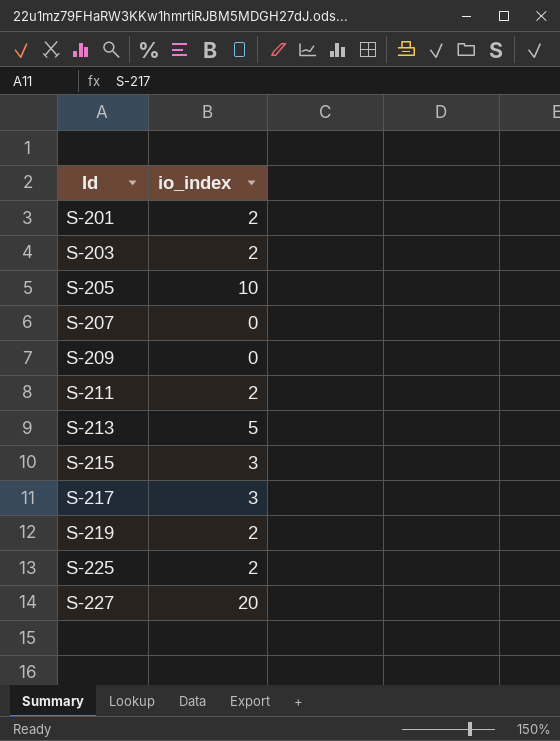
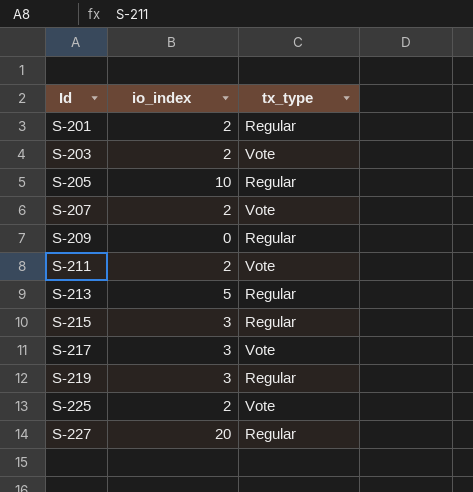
column tx_type | position: none -> 3
S-207 | io_index: 0 -> 2
S-219 | io_index: 2 -> 3

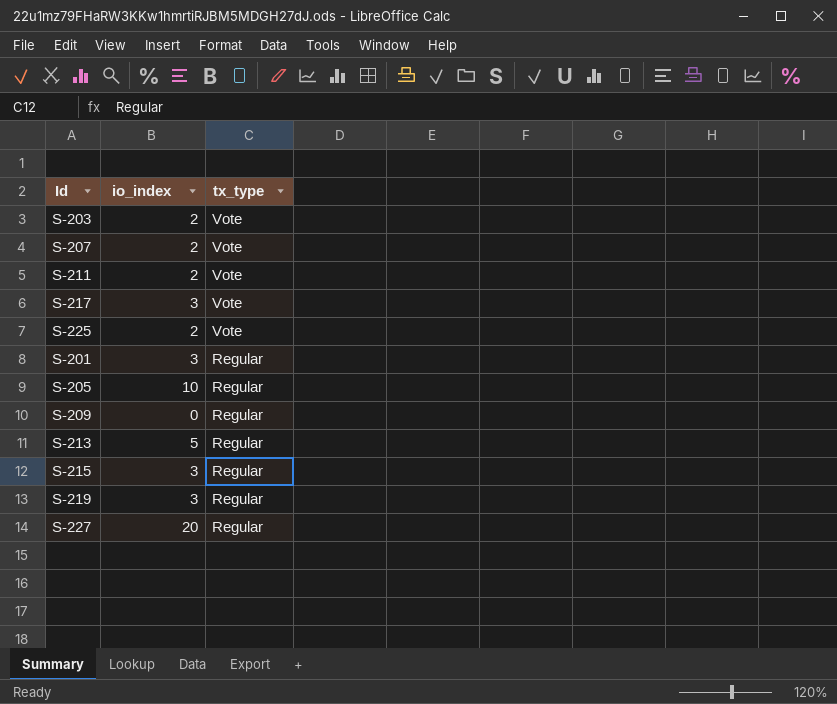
row order: Id ascending -> tx_type descending
S-201 | io_index: 2 -> 3

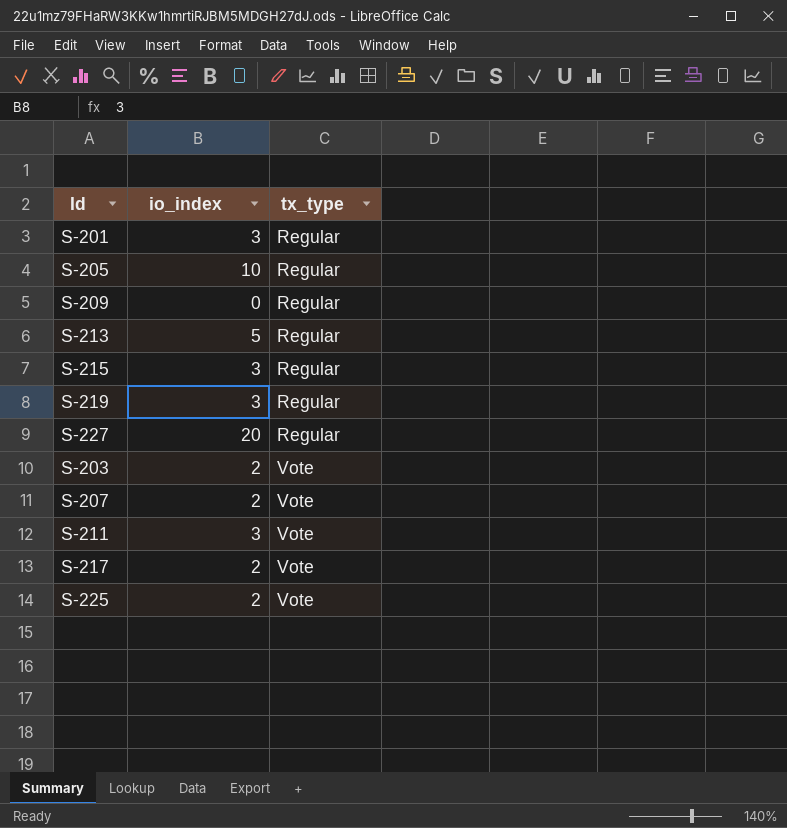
row order: tx_type descending -> tx_type ascending
S-211 | io_index: 2 -> 3
S-217 | io_index: 3 -> 2

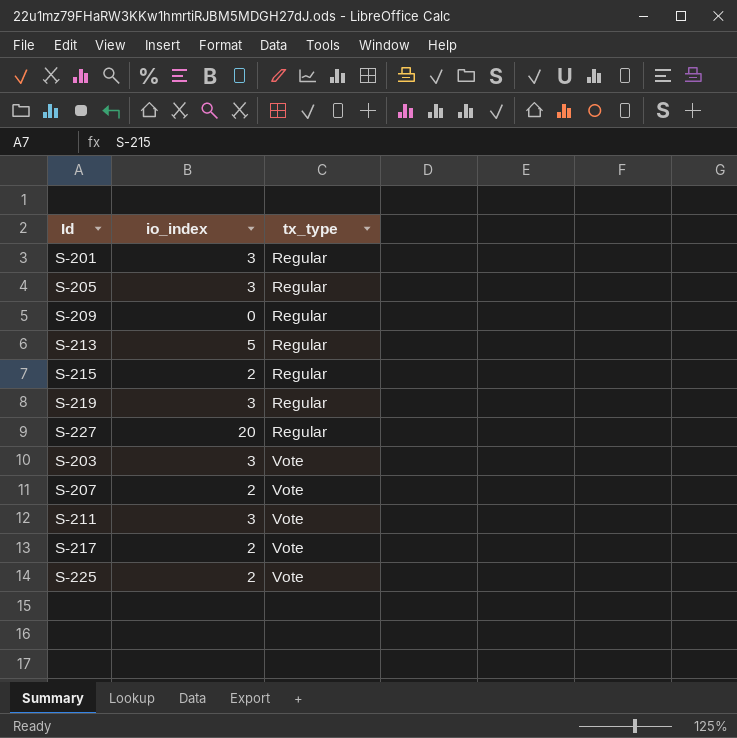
S-205 | io_index: 10 -> 3
S-215 | io_index: 3 -> 2
S-203 | io_index: 2 -> 3

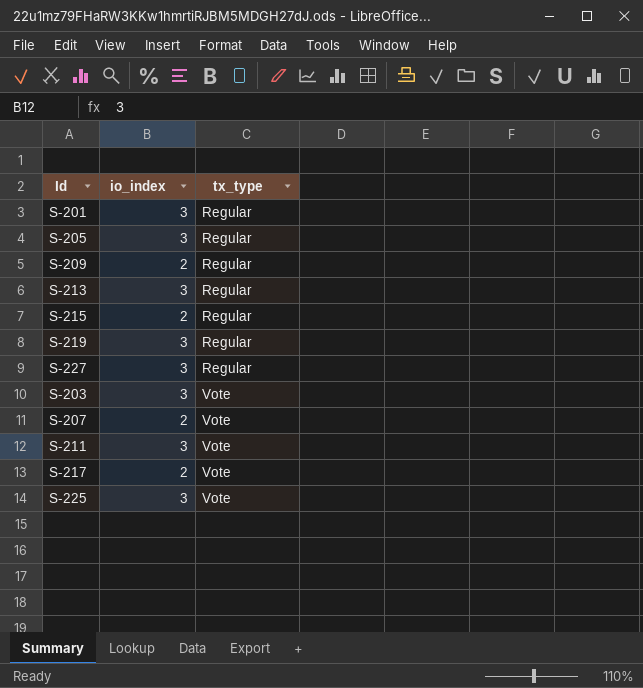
S-209 | io_index: 0 -> 2
S-213 | io_index: 5 -> 3
S-227 | io_index: 20 -> 3
S-225 | io_index: 2 -> 3

